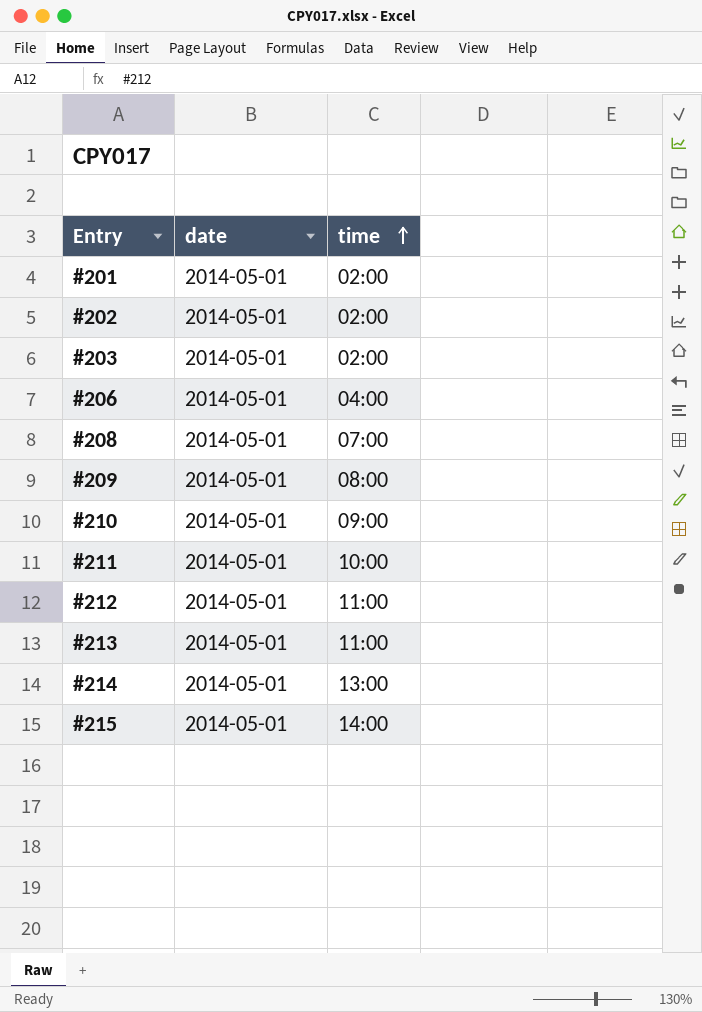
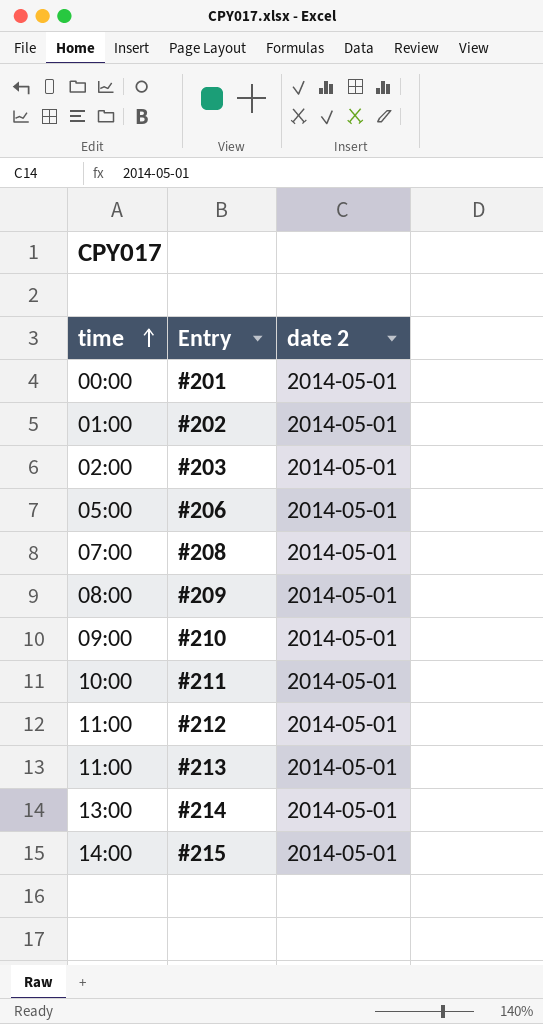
column time | position: 3 -> 1
column name: date -> date 2
#201 | time: 02:00 -> 00:00
#202 | time: 02:00 -> 01:00
#206 | time: 04:00 -> 05:00

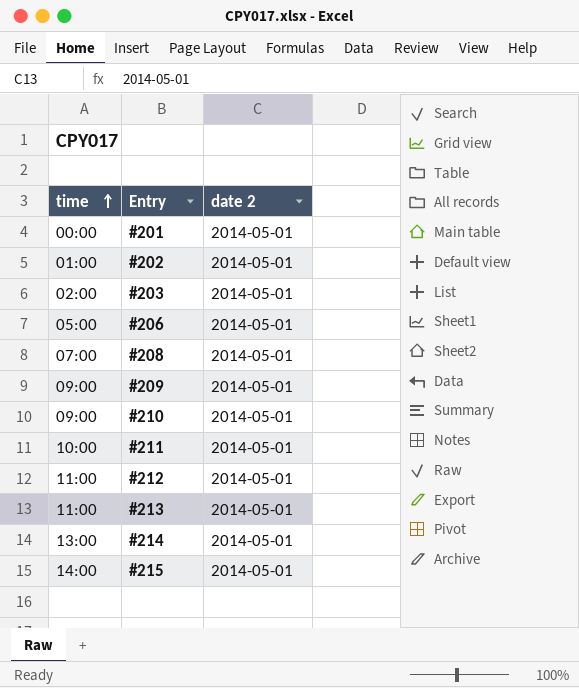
#209 | time: 08:00 -> 09:00

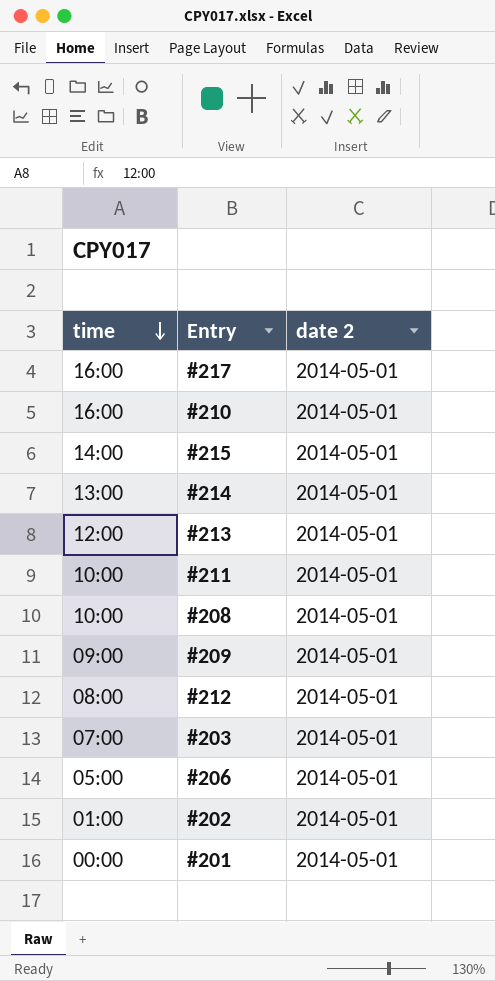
row order: time ascending -> time descending
row #217: none -> 16:00 | 2014-05-01
#210 | time: 09:00 -> 16:00
#213 | time: 11:00 -> 12:00
#208 | time: 07:00 -> 10:00
#212 | time: 11:00 -> 08:00
#203 | time: 02:00 -> 07:00

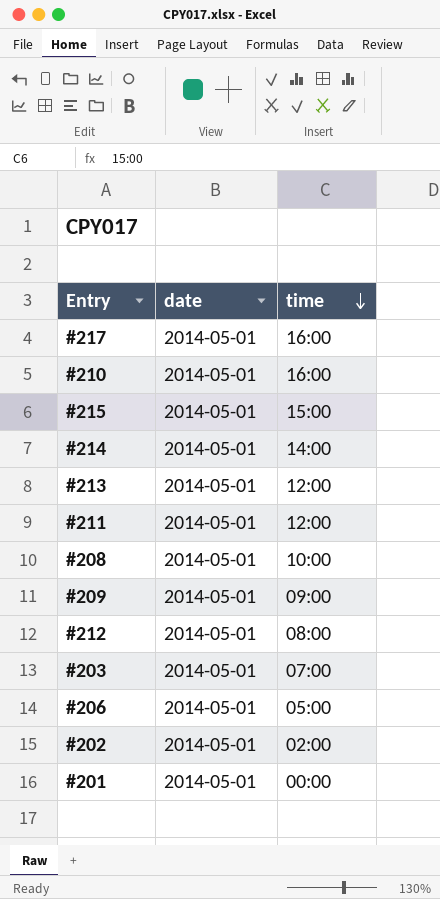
column name: date 2 -> date
column time | position: 1 -> 3
#215 | time: 14:00 -> 15:00
#214 | time: 13:00 -> 14:00
#211 | time: 10:00 -> 12:00
#202 | time: 01:00 -> 02:00

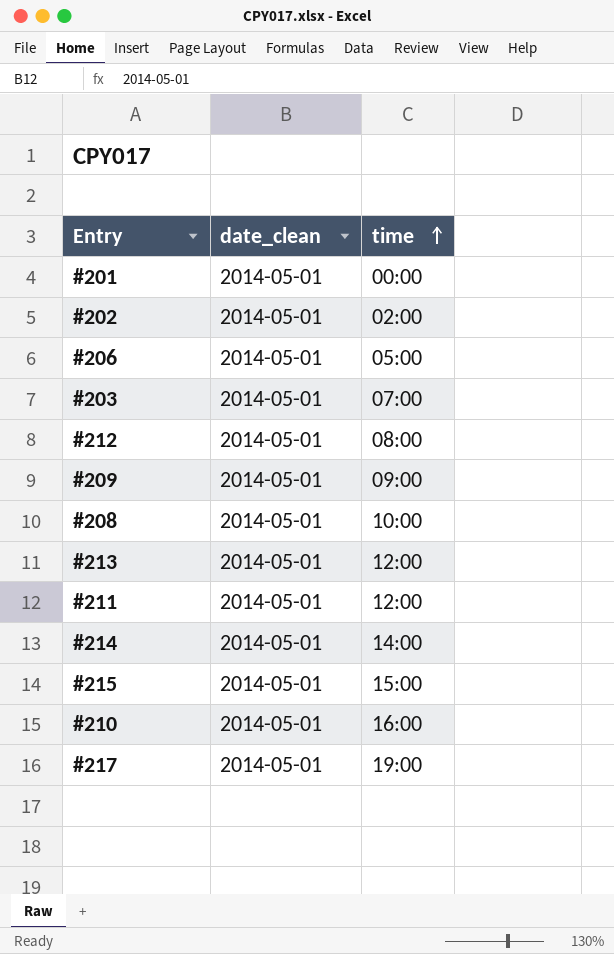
row order: time descending -> time ascending
column name: date -> date_clean
#217 | time: 16:00 -> 19:00

